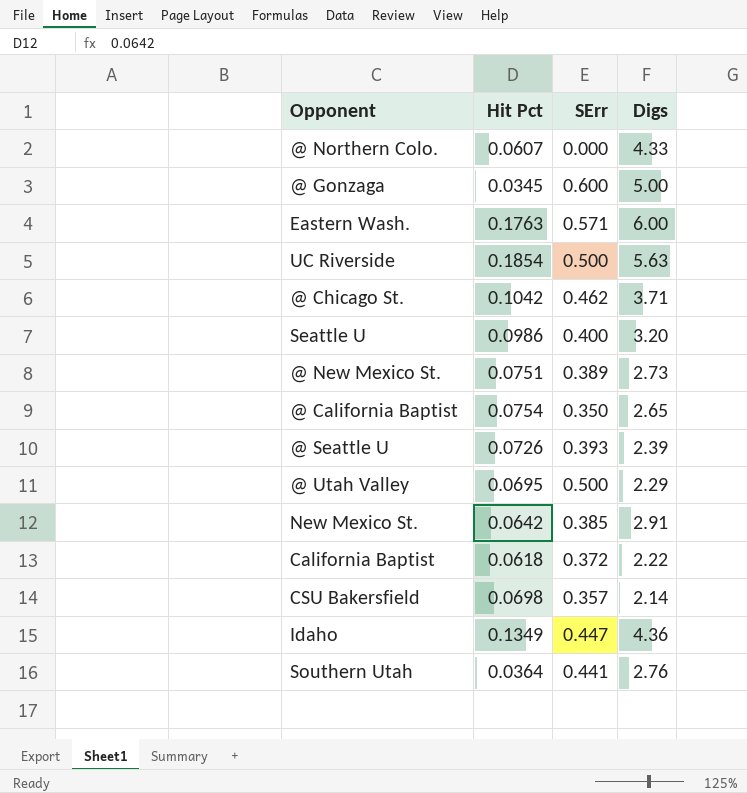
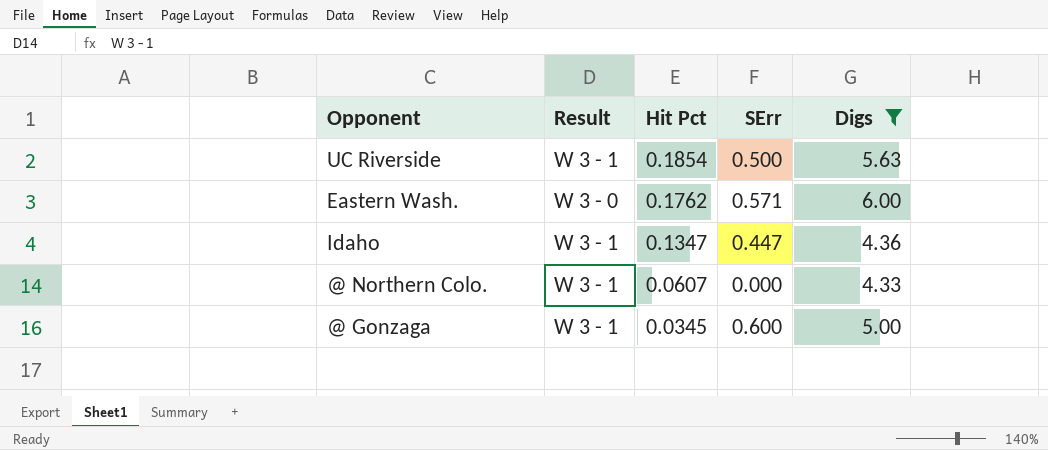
filter: none -> Digs >= 4.33
row order: none -> Hit Pct descending
column Result | position: none -> 2
Eastern Wash. | Hit Pct: 0.1763 -> 0.1762
Idaho | Hit Pct: 0.1349 -> 0.1347

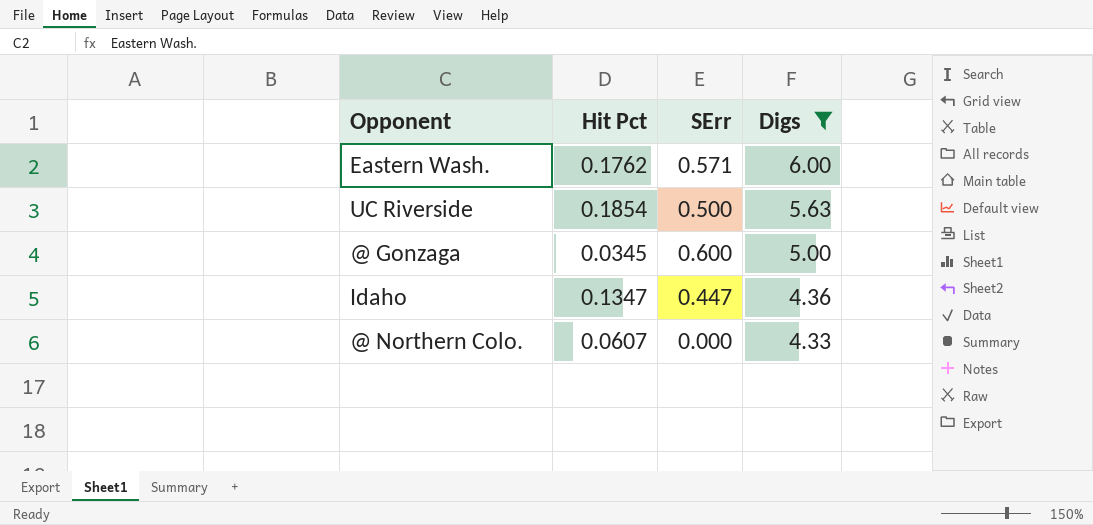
row order: Hit Pct descending -> Digs descending
column Result | position: 2 -> none

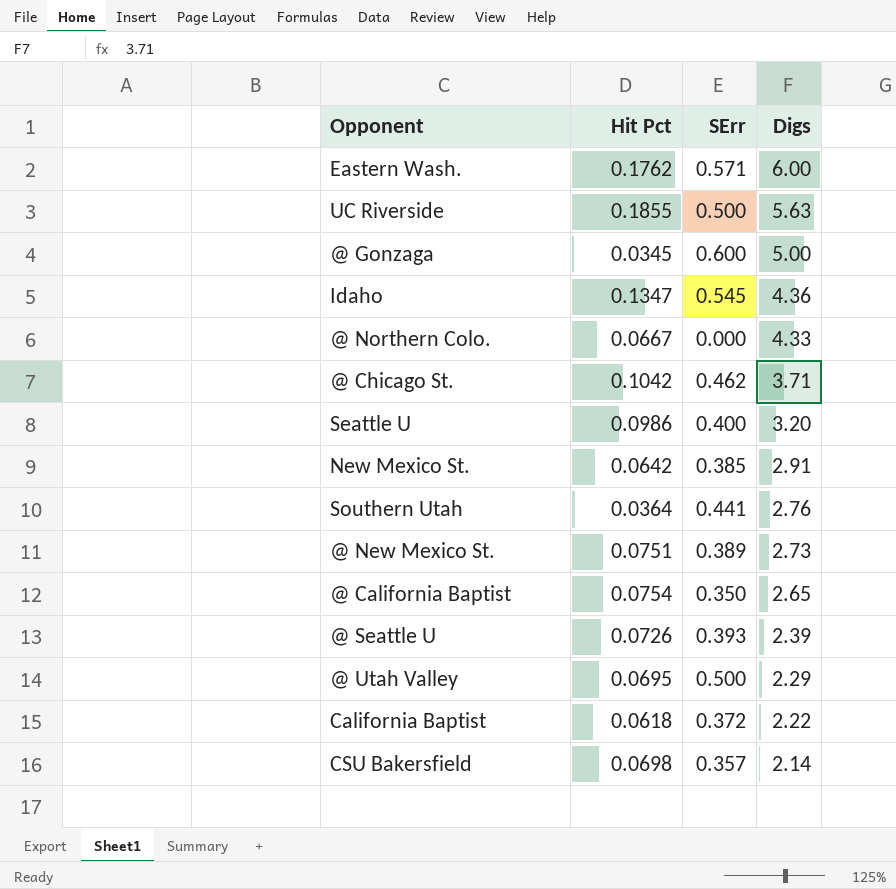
filter: Digs >= 4.33 -> none
UC Riverside | Hit Pct: 0.1854 -> 0.1855
Idaho | SErr: 0.447 -> 0.545
@ Northern Colo. | Hit Pct: 0.0607 -> 0.0667

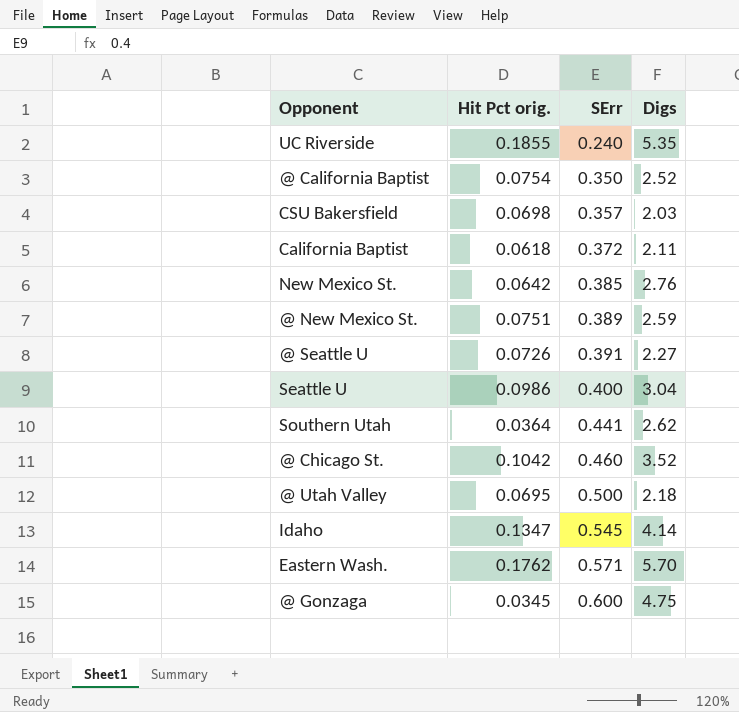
row order: Digs descending -> SErr ascending
column name: Hit Pct -> Hit Pct orig.
row @ Northern Colo.: 0.0667 | 0.000 | 4.33 -> none
UC Riverside | SErr: 0.500 -> 0.240
UC Riverside | Digs: 5.63 -> 5.35
@ California Baptist | Digs: 2.65 -> 2.52
CSU Bakersfield | Digs: 2.14 -> 2.03
California Baptist | Digs: 2.22 -> 2.11
New Mexico St. | Digs: 2.91 -> 2.76
@ New Mexico St. | Digs: 2.73 -> 2.59
@ Seattle U | SErr: 0.393 -> 0.391
@ Seattle U | Digs: 2.39 -> 2.27
Seattle U | Digs: 3.20 -> 3.04
Southern Utah | Digs: 2.76 -> 2.62
@ Chicago St. | SErr: 0.462 -> 0.460
@ Chicago St. | Digs: 3.71 -> 3.52
@ Utah Valley | Digs: 2.29 -> 2.18
Idaho | Digs: 4.36 -> 4.14
Eastern Wash. | Digs: 6.00 -> 5.70
@ Gonzaga | Digs: 5.00 -> 4.75

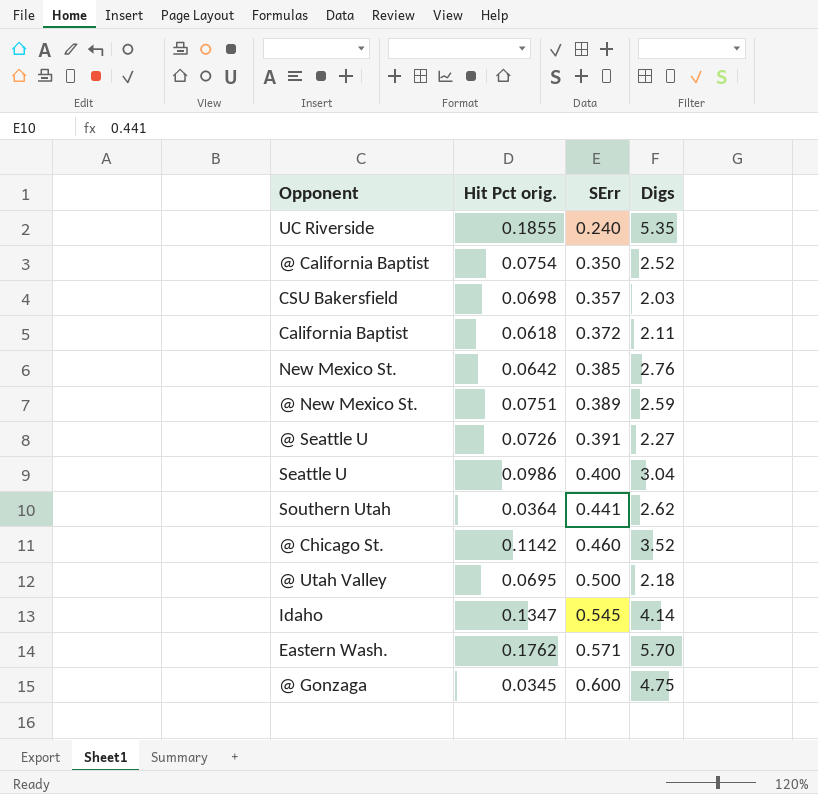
@ Chicago St. | Hit Pct orig.: 0.1042 -> 0.1142

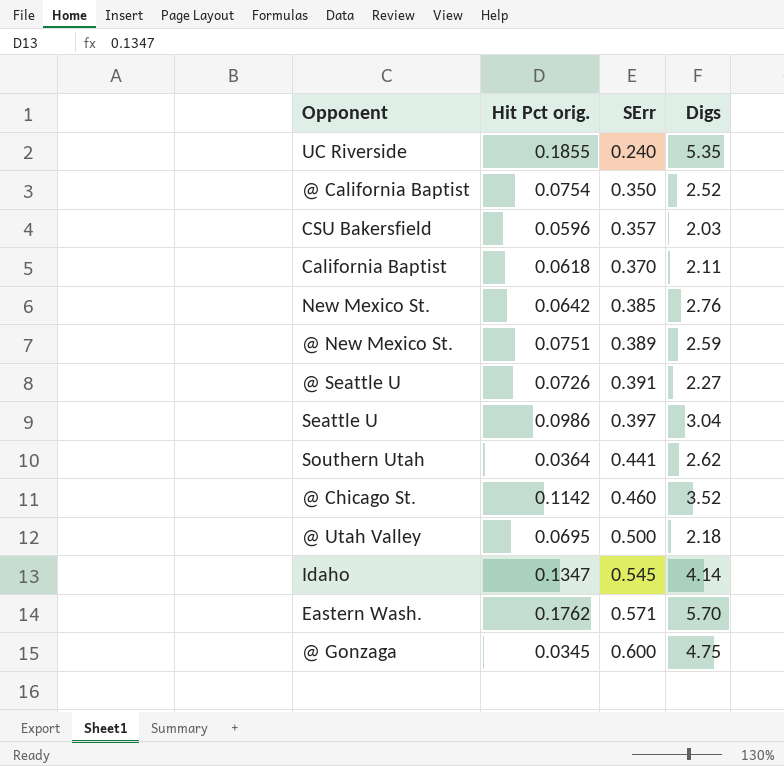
CSU Bakersfield | Hit Pct orig.: 0.0698 -> 0.0596
California Baptist | SErr: 0.372 -> 0.370
Seattle U | SErr: 0.400 -> 0.397

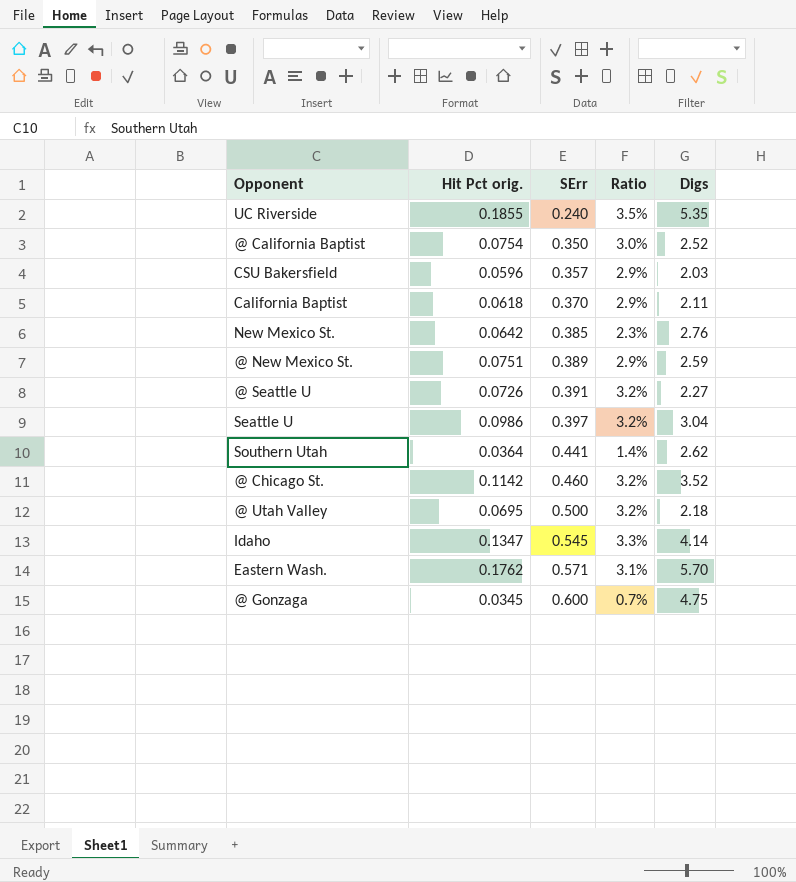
column Ratio | formula: none -> [Hit Pct orig.] / [Digs]

